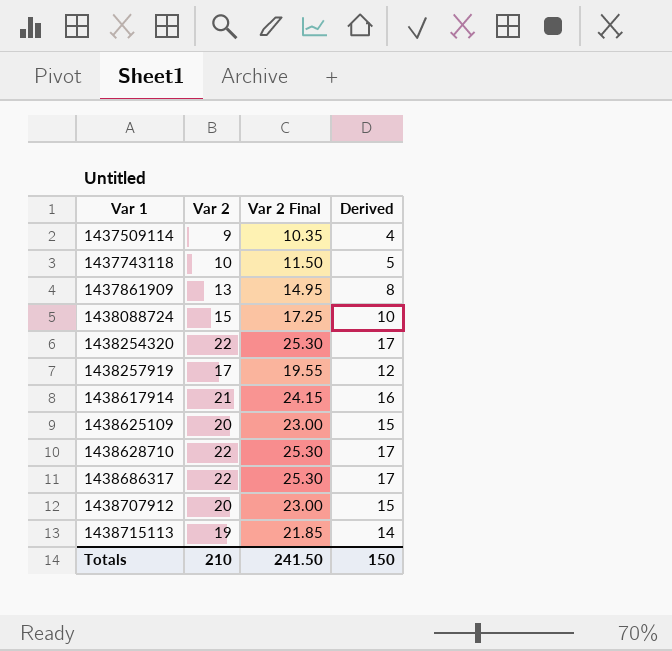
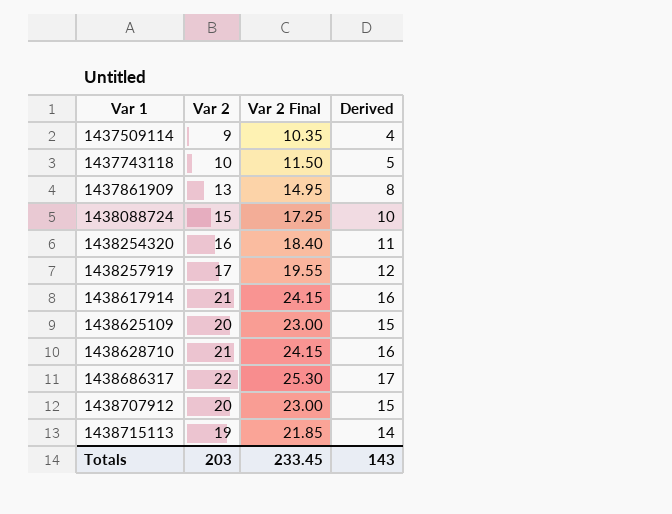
1438254320 | Var 2: 22 -> 16
1438254320 | Var 2 Final: 25.30 -> 18.40
1438254320 | Derived: 17 -> 11
1438628710 | Var 2: 22 -> 21
1438628710 | Var 2 Final: 25.30 -> 24.15
1438628710 | Derived: 17 -> 16
Totals | Var 2: 210 -> 203
Totals | Var 2 Final: 241.50 -> 233.45
Totals | Derived: 150 -> 143

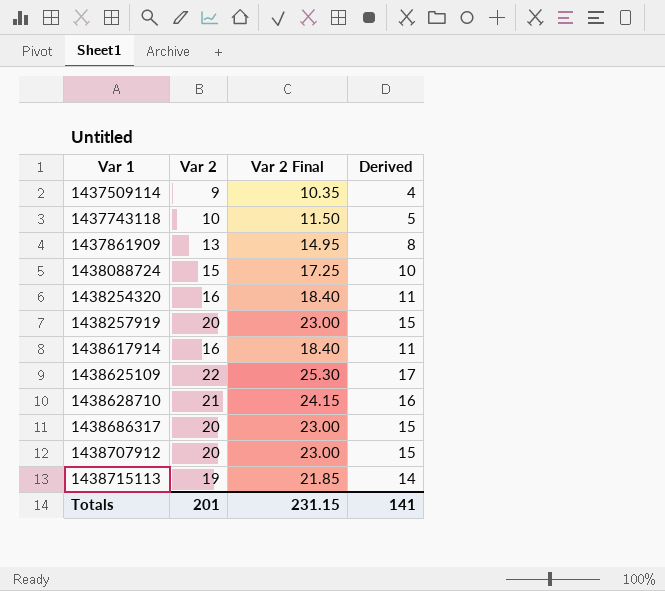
1438257919 | Var 2: 17 -> 20
1438257919 | Var 2 Final: 19.55 -> 23.00
1438257919 | Derived: 12 -> 15
1438617914 | Var 2: 21 -> 16
1438617914 | Var 2 Final: 24.15 -> 18.40
1438617914 | Derived: 16 -> 11
1438625109 | Var 2: 20 -> 22
1438625109 | Var 2 Final: 23.00 -> 25.30
1438625109 | Derived: 15 -> 17
1438686317 | Var 2: 22 -> 20
1438686317 | Var 2 Final: 25.30 -> 23.00
1438686317 | Derived: 17 -> 15
Totals | Var 2: 203 -> 201
Totals | Var 2 Final: 233.45 -> 231.15
Totals | Derived: 143 -> 141

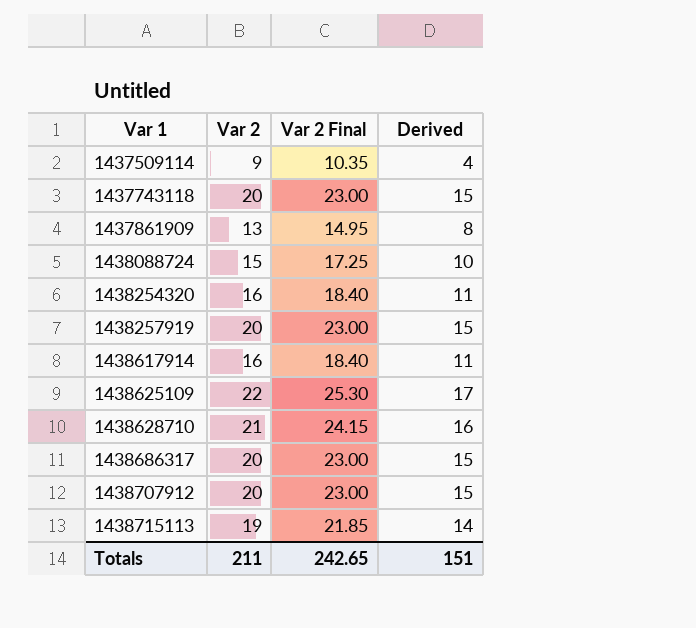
1437743118 | Var 2: 10 -> 20
1437743118 | Var 2 Final: 11.50 -> 23.00
1437743118 | Derived: 5 -> 15
Totals | Var 2: 201 -> 211
Totals | Var 2 Final: 231.15 -> 242.65
Totals | Derived: 141 -> 151

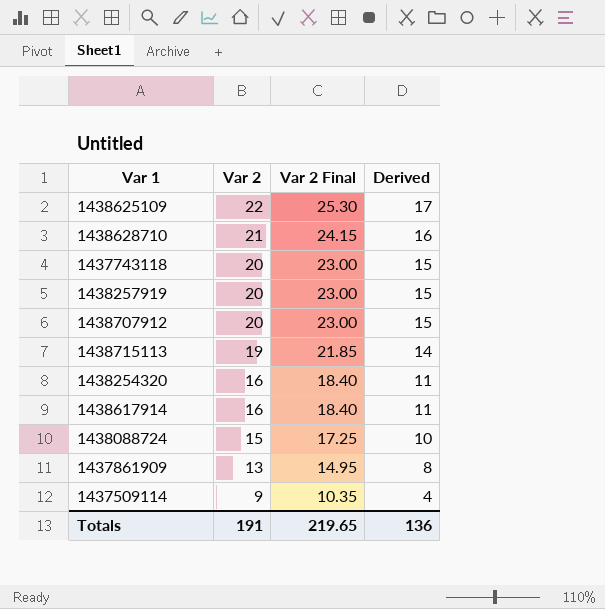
row order: Var 1 ascending -> Var 2 descending
row 1438686317: 20 | 23.00 | 15 -> none
Totals | Var 2: 211 -> 191
Totals | Var 2 Final: 242.65 -> 219.65
Totals | Derived: 151 -> 136

